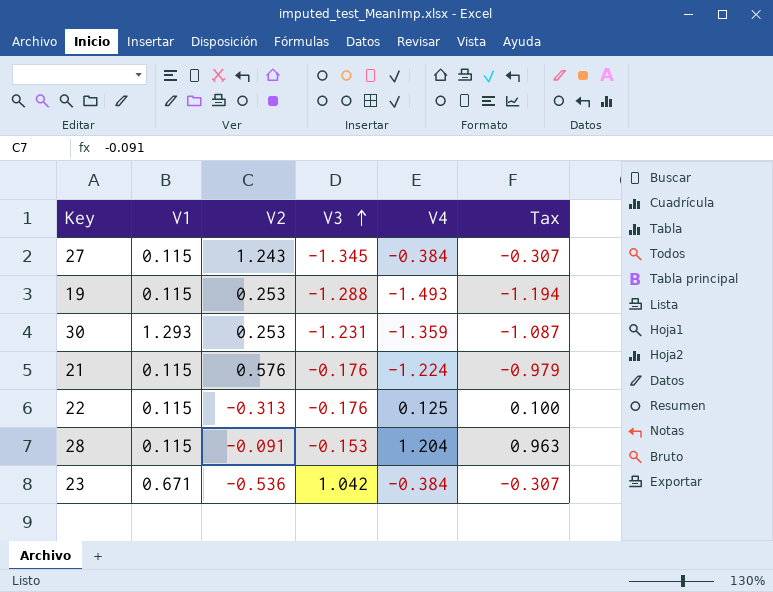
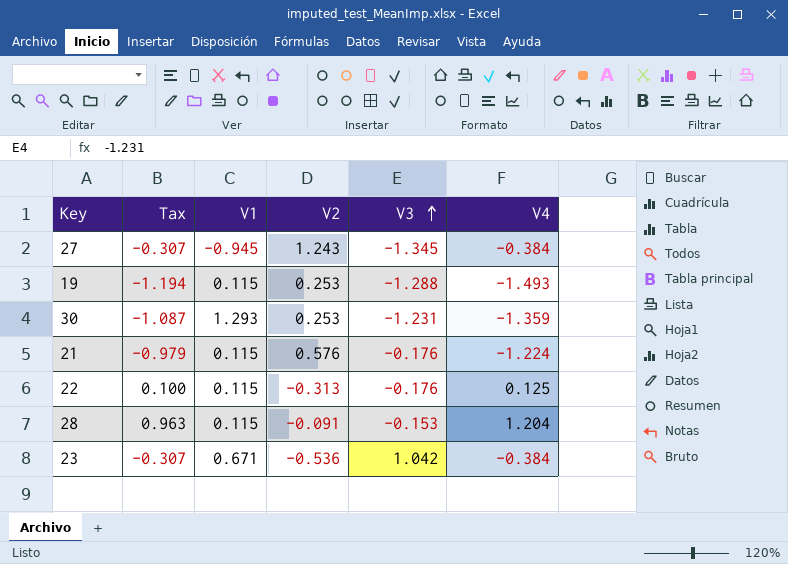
column Tax | position: 6 -> 2
27 | V1: 0.115 -> -0.945

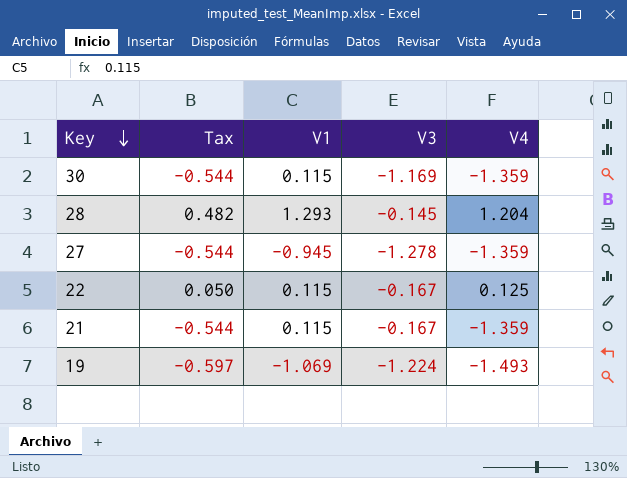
row order: V3 ascending -> Key descending
column V2 | position: 4 -> none
column Tax | formula: [V4] * 0.8 -> [V4] * 0.4
row 23: -0.307 | 0.671 | -0.536 | 1.042 | -0.384 -> none
30 | V1: 1.293 -> 0.115
30 | V3: -1.231 -> -1.169
28 | V1: 0.115 -> 1.293
28 | V3: -0.153 -> -0.145
27 | V3: -1.345 -> -1.278
27 | V4: -0.384 -> -1.359
22 | V3: -0.176 -> -0.167
21 | V3: -0.176 -> -0.167
21 | V4: -1.224 -> -1.359
19 | V1: 0.115 -> -1.069
19 | V3: -1.288 -> -1.224

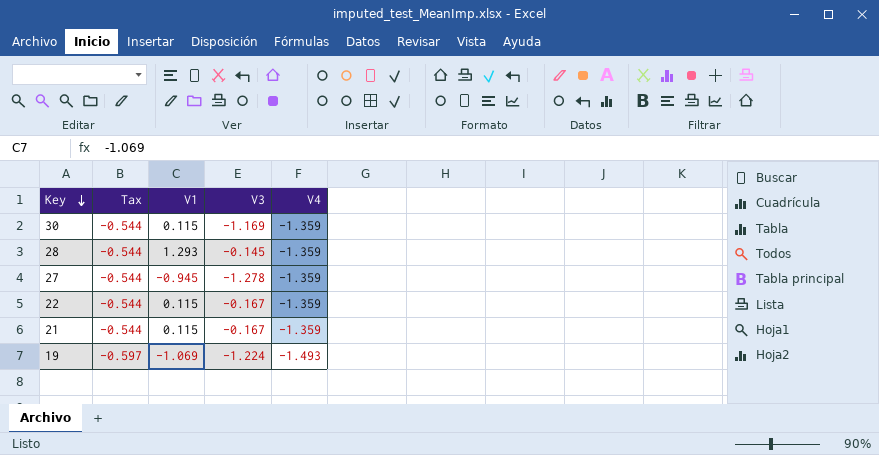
28 | Tax: 0.482 -> -0.544
28 | V4: 1.204 -> -1.359
22 | Tax: 0.050 -> -0.544
22 | V4: 0.125 -> -1.359

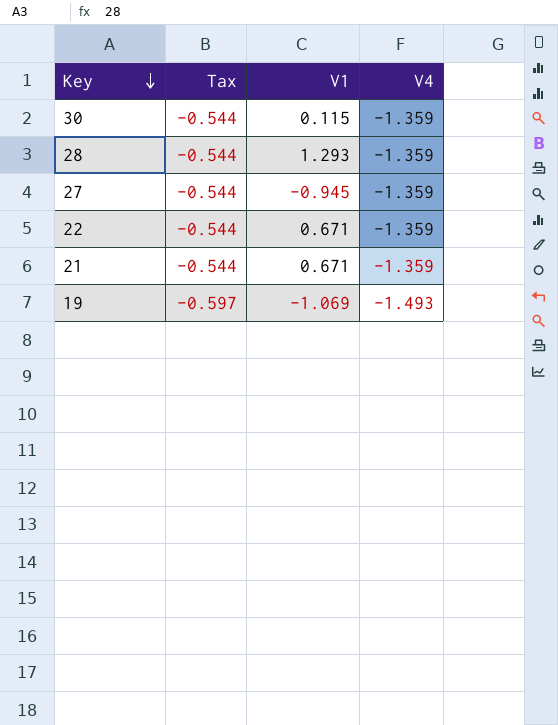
column V3 | position: 4 -> none
22 | V1: 0.115 -> 0.671
21 | V1: 0.115 -> 0.671

